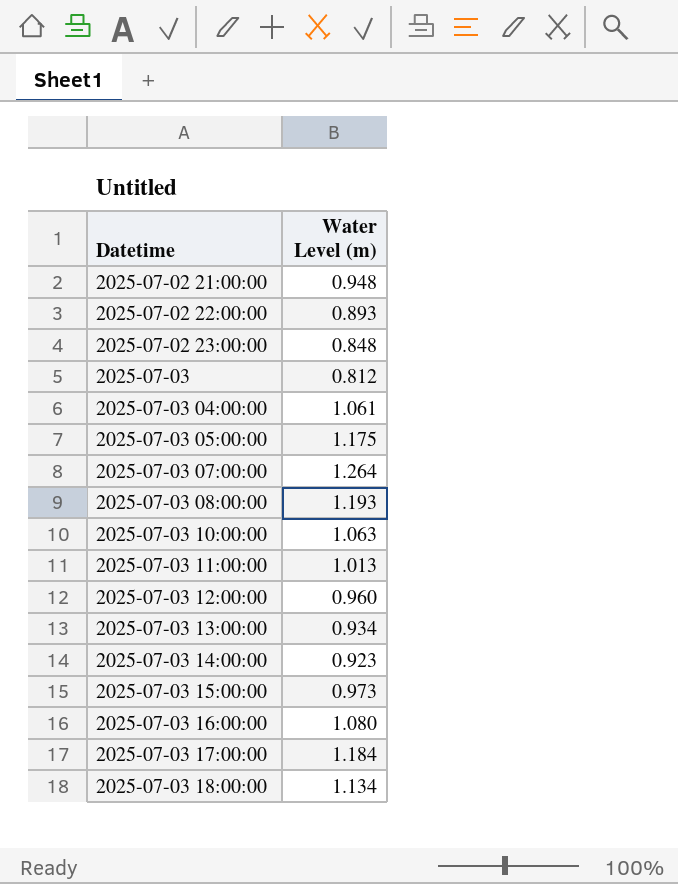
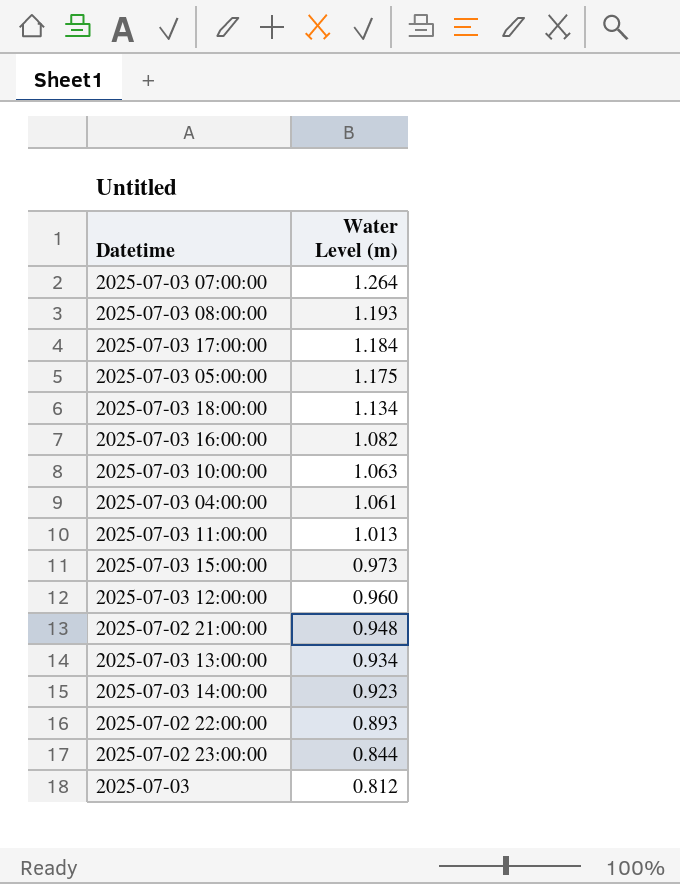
row order: Datetime ascending -> Water Level (m) descending
2025-07-03 16:00:00 | Water Level (m): 1.080 -> 1.082
2025-07-02 23:00:00 | Water Level (m): 0.848 -> 0.844

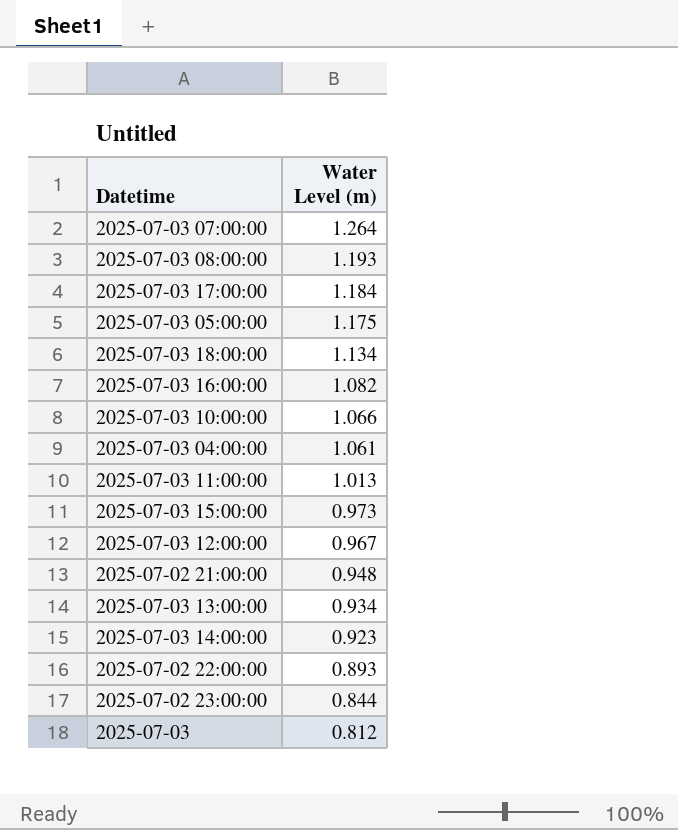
2025-07-03 10:00:00 | Water Level (m): 1.063 -> 1.066
2025-07-03 12:00:00 | Water Level (m): 0.960 -> 0.967

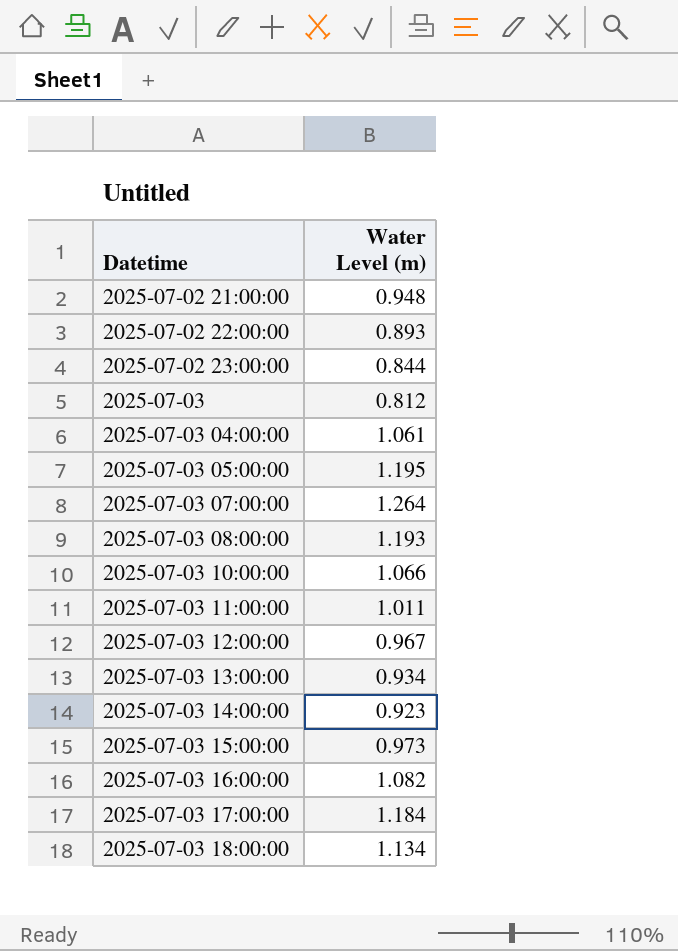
row order: Water Level (m) descending -> Datetime ascending
2025-07-03 05:00:00 | Water Level (m): 1.175 -> 1.195
2025-07-03 11:00:00 | Water Level (m): 1.013 -> 1.011

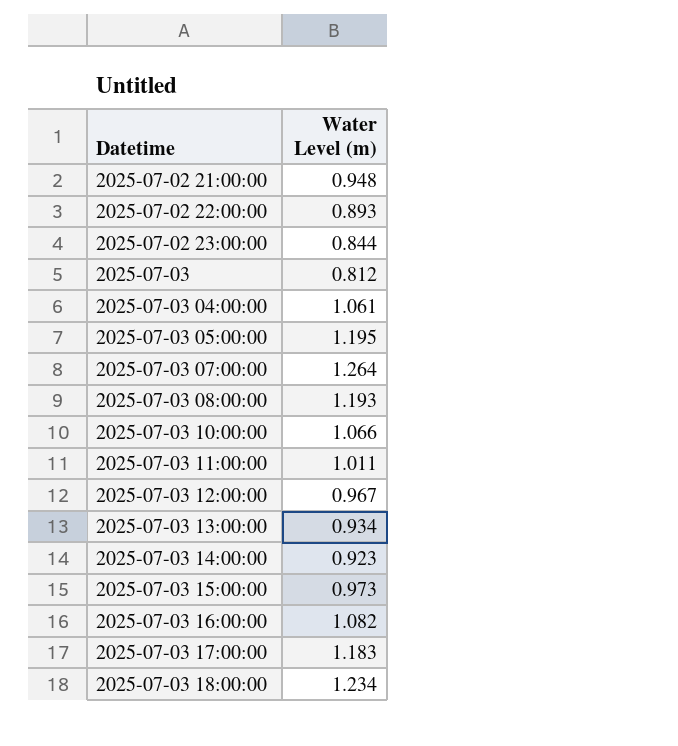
2025-07-03 17:00:00 | Water Level (m): 1.184 -> 1.183
2025-07-03 18:00:00 | Water Level (m): 1.134 -> 1.234

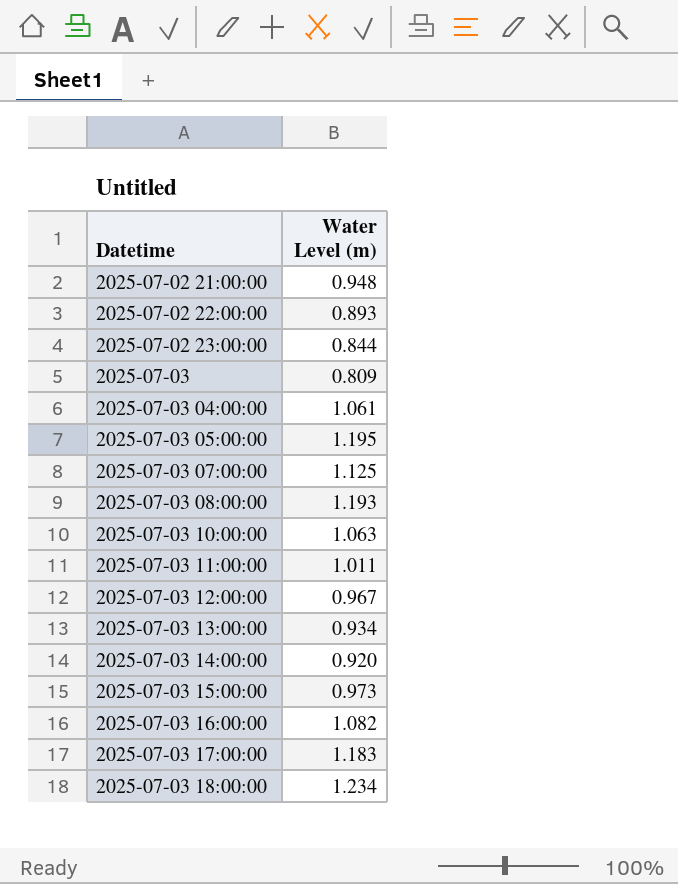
2025-07-03 | Water Level (m): 0.812 -> 0.809
2025-07-03 07:00:00 | Water Level (m): 1.264 -> 1.125
2025-07-03 10:00:00 | Water Level (m): 1.066 -> 1.063
2025-07-03 14:00:00 | Water Level (m): 0.923 -> 0.920

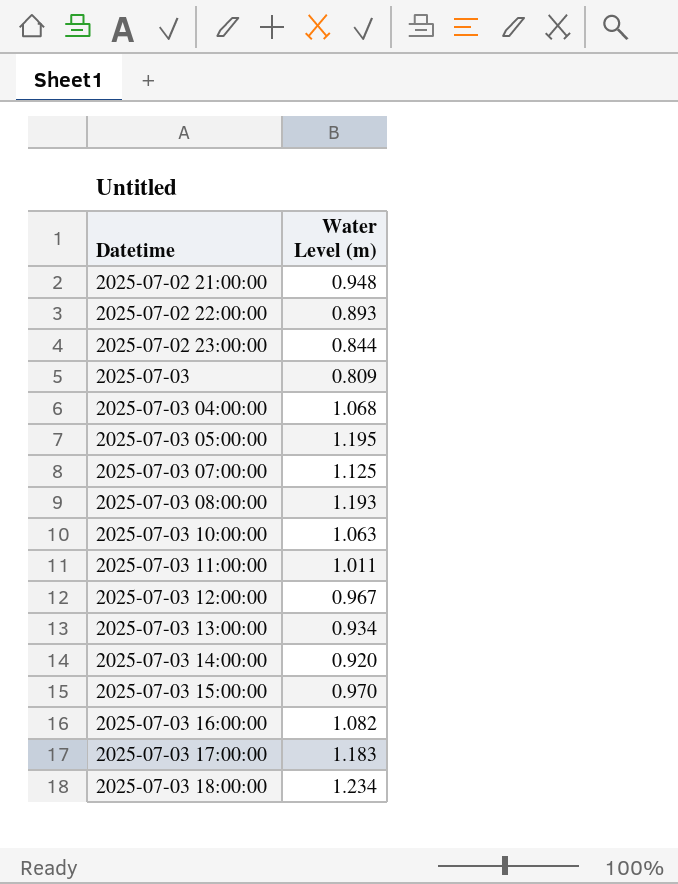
2025-07-03 04:00:00 | Water Level (m): 1.061 -> 1.068
2025-07-03 15:00:00 | Water Level (m): 0.973 -> 0.970

